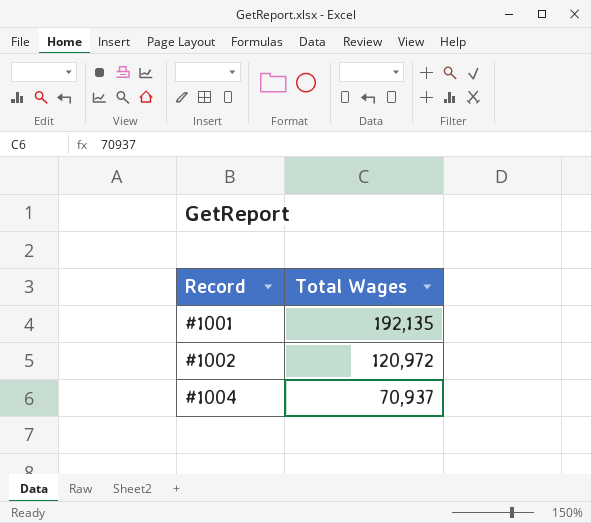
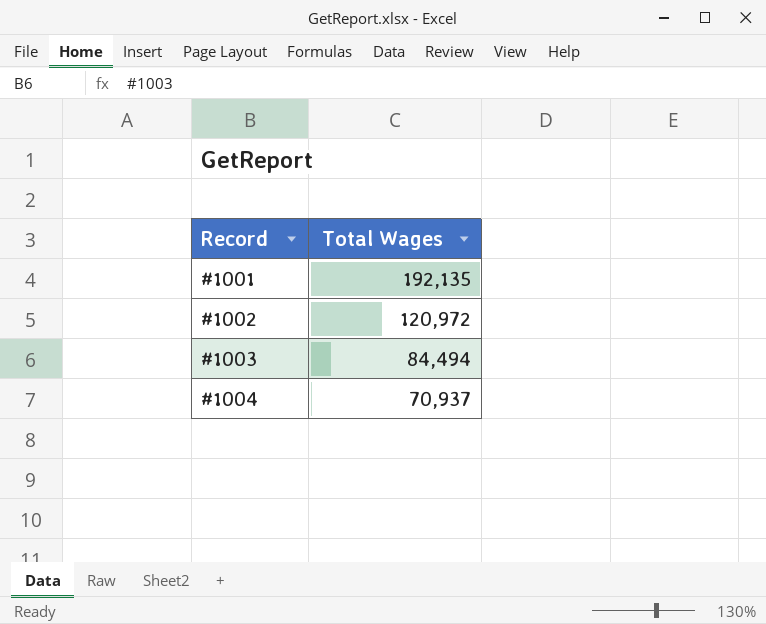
row #1003: none -> 84,494

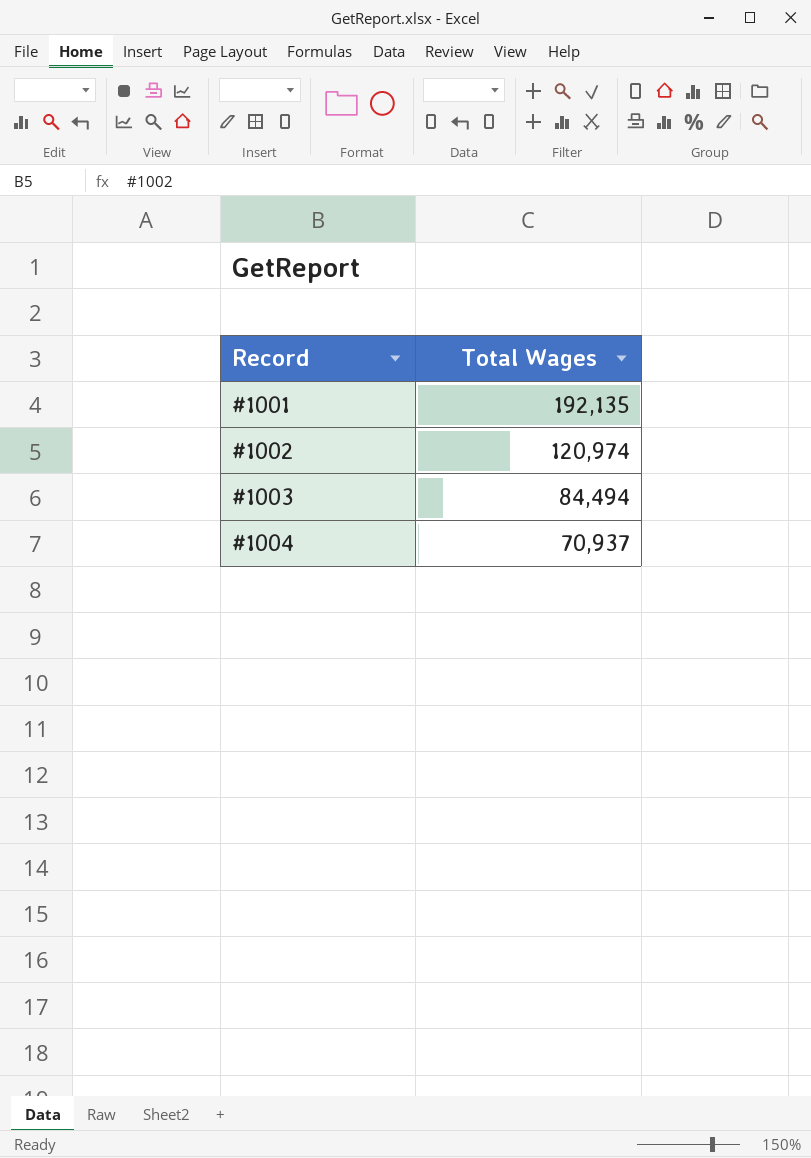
#1002 | Total Wages: 120,972 -> 120,974

